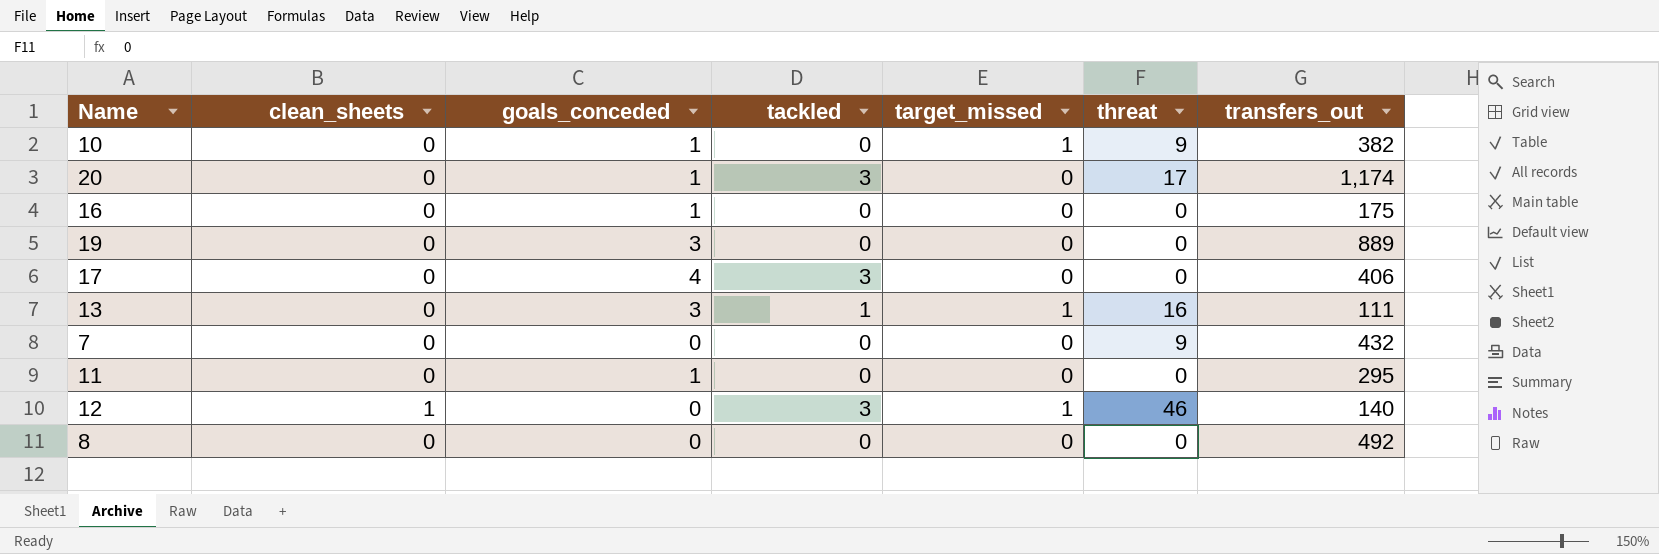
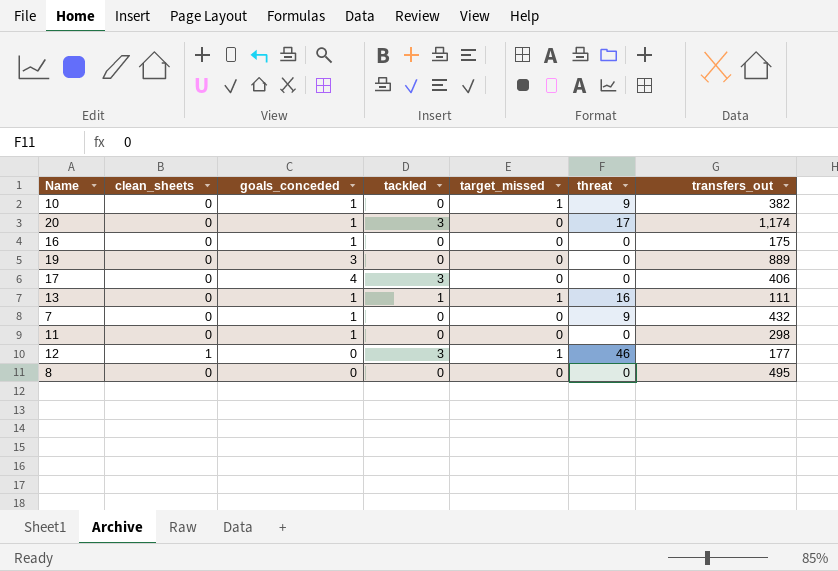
13 | goals_conceded: 3 -> 1
7 | goals_conceded: 0 -> 1
11 | transfers_out: 295 -> 298
12 | transfers_out: 140 -> 177
8 | transfers_out: 492 -> 495

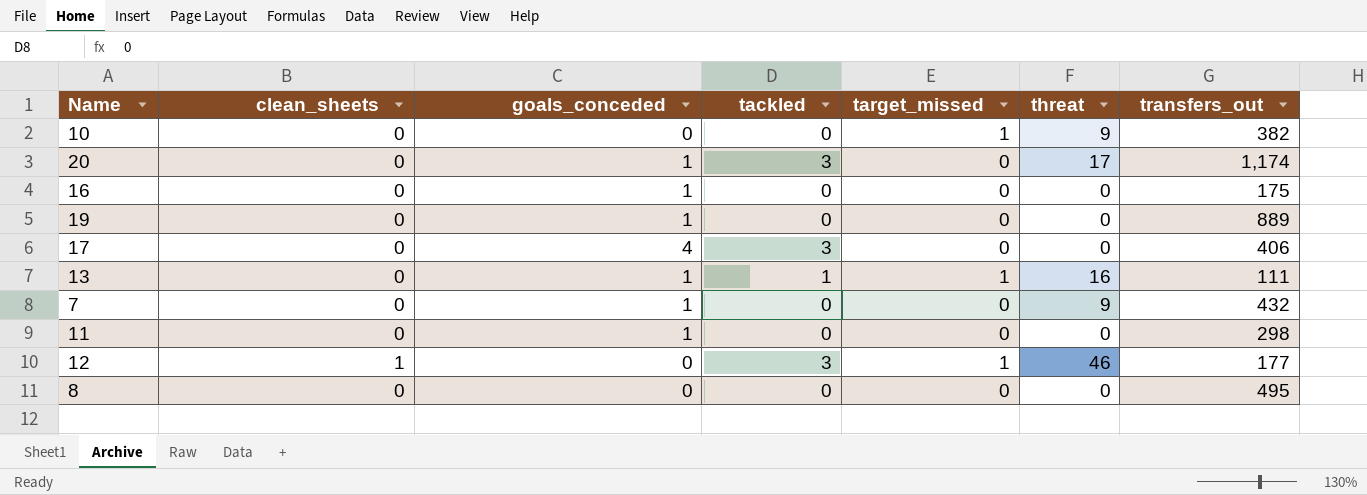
10 | goals_conceded: 1 -> 0
19 | goals_conceded: 3 -> 1

